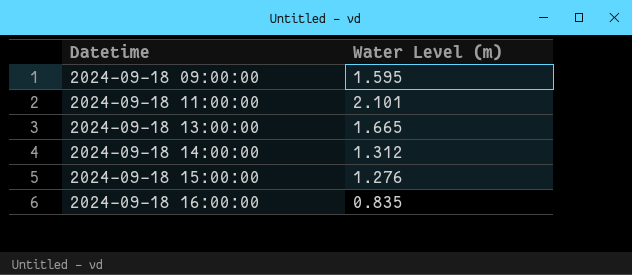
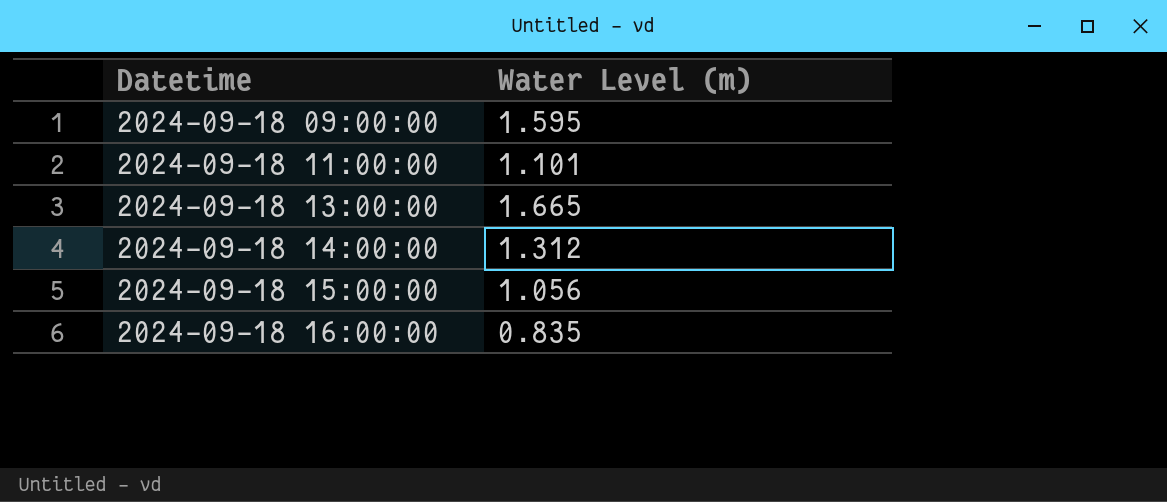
2024-09-18 11:00:00 | Water Level (m): 2.101 -> 1.101
2024-09-18 15:00:00 | Water Level (m): 1.276 -> 1.056

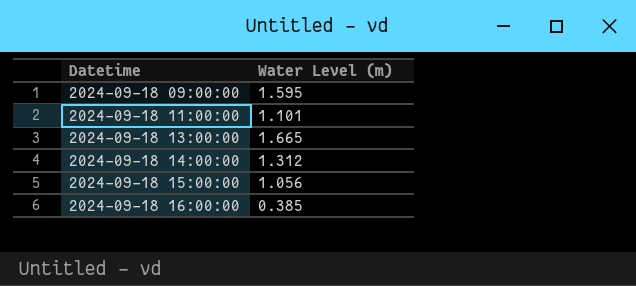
2024-09-18 16:00:00 | Water Level (m): 0.835 -> 0.385

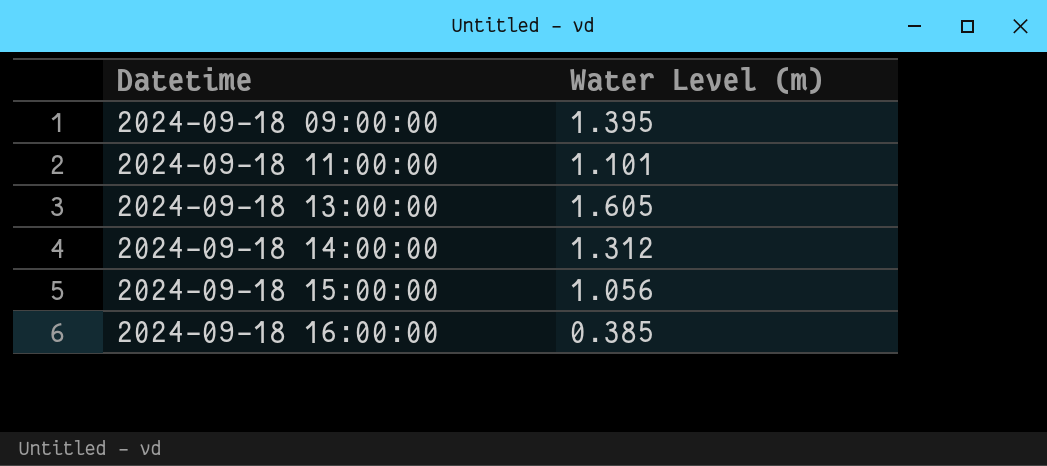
2024-09-18 09:00:00 | Water Level (m): 1.595 -> 1.395
2024-09-18 13:00:00 | Water Level (m): 1.665 -> 1.605

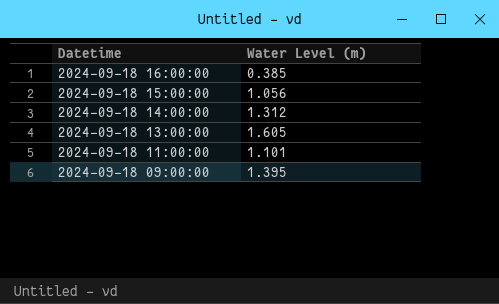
row order: Datetime ascending -> Datetime descending

